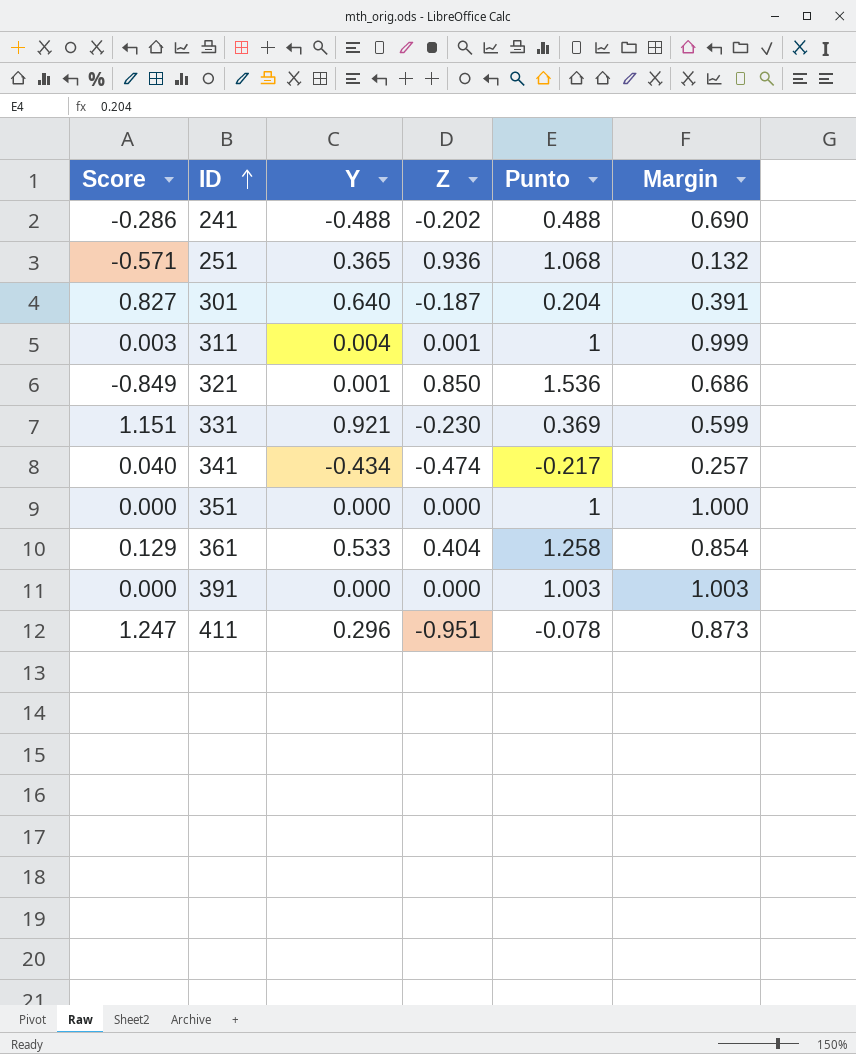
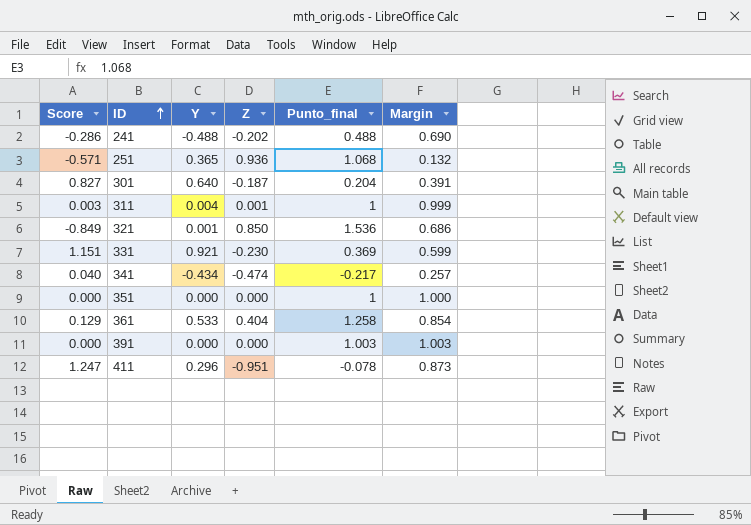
column name: Punto -> Punto_final

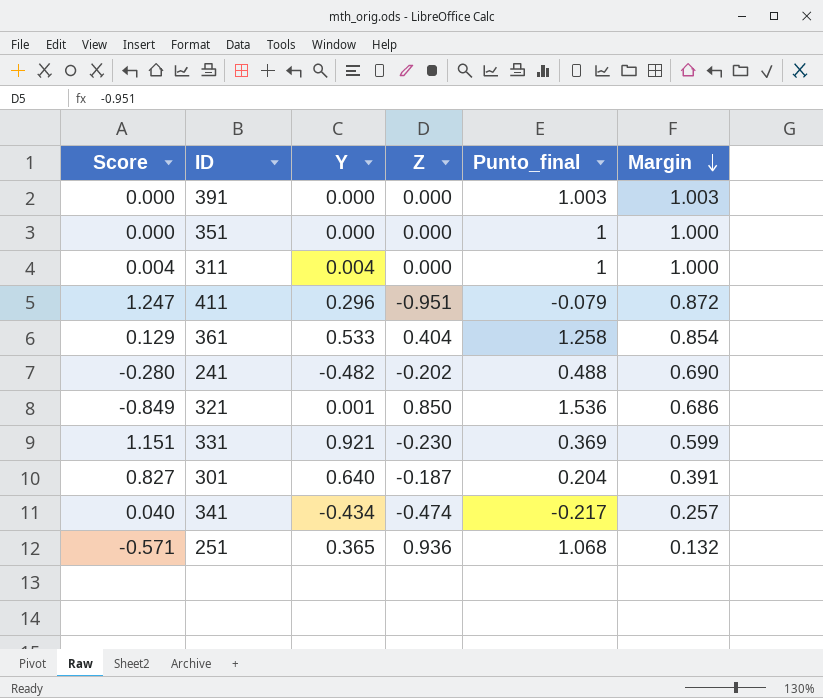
row order: ID ascending -> Margin descending
311 | Score: 0.003 -> 0.004
311 | Z: 0.001 -> 0.000
311 | Margin: 0.999 -> 1.000
411 | Punto_final: -0.078 -> -0.079
411 | Margin: 0.873 -> 0.872
241 | Score: -0.286 -> -0.280
241 | Y: -0.488 -> -0.482

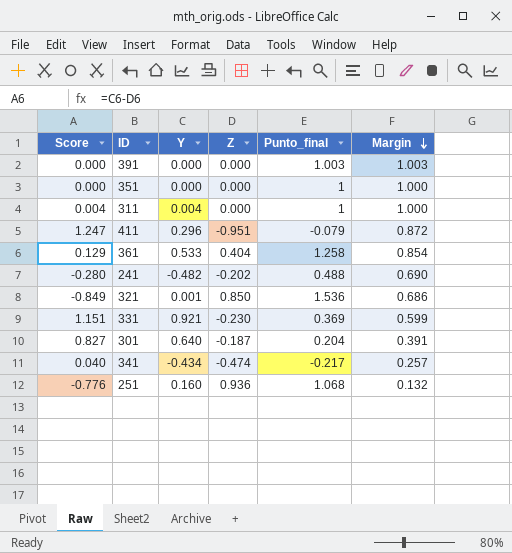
251 | Score: -0.571 -> -0.776
251 | Y: 0.365 -> 0.160

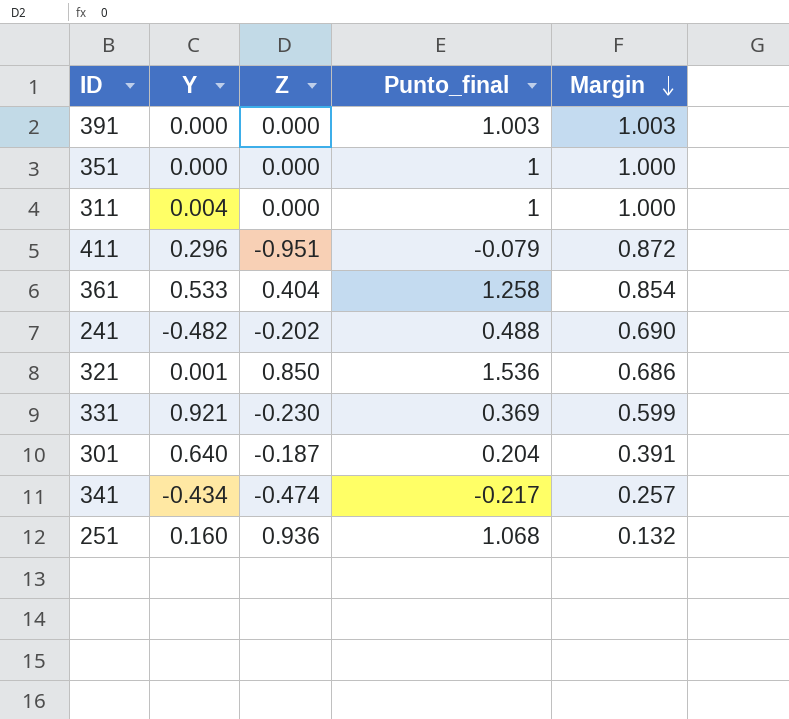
column Score | formula: [Y] - [Z] -> none

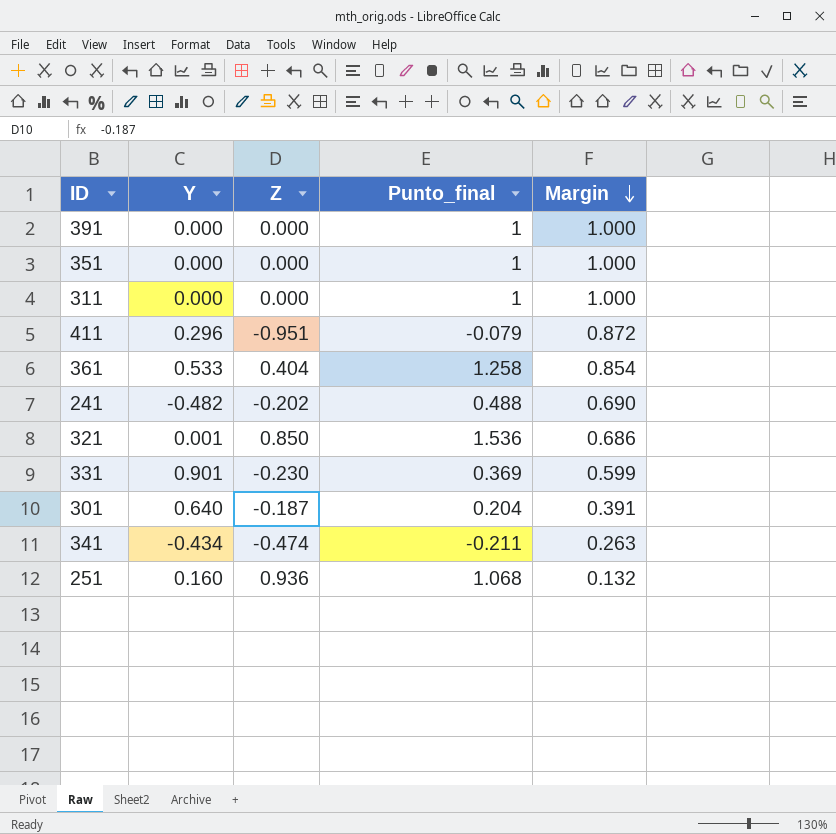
391 | Punto_final: 1.003 -> 1
391 | Margin: 1.003 -> 1.000
311 | Y: 0.004 -> 0.000
331 | Y: 0.921 -> 0.901
341 | Punto_final: -0.217 -> -0.211
341 | Margin: 0.257 -> 0.263

